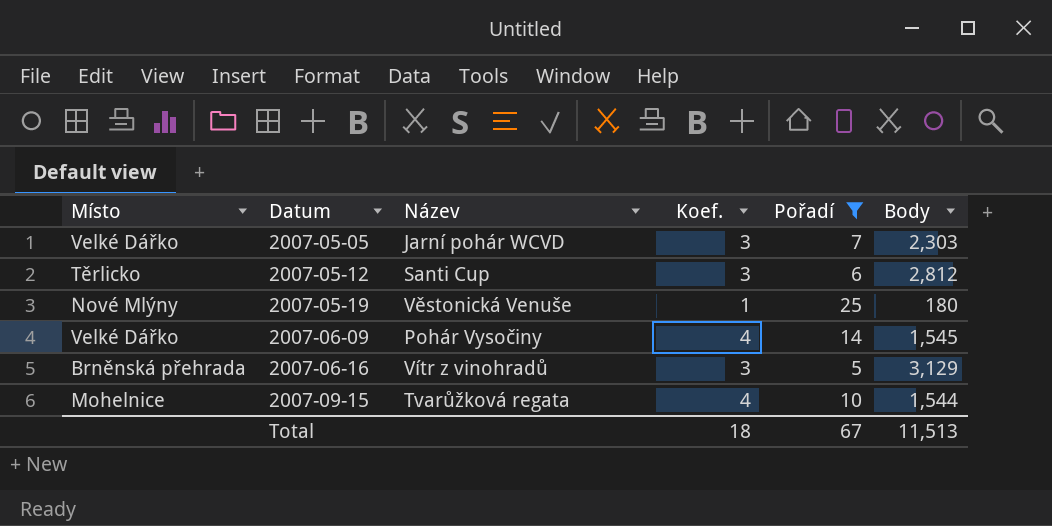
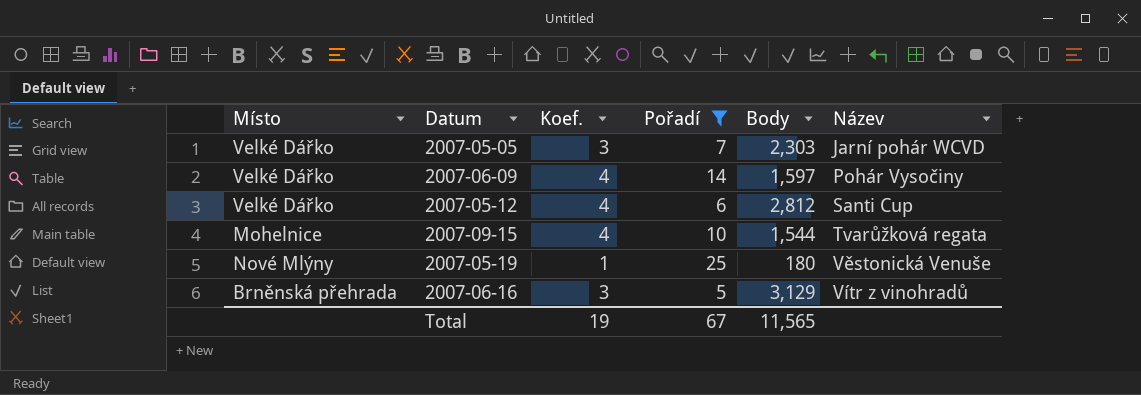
row order: Datum ascending -> Název ascending
column Název | position: 3 -> 6
2007-06-09 | Body: 1,545 -> 1,597
2007-05-12 | Místo: Těrlicko -> Velké Dářko
2007-05-12 | Koef.: 3 -> 4
Total | Koef.: 18 -> 19
Total | Body: 11,513 -> 11,565

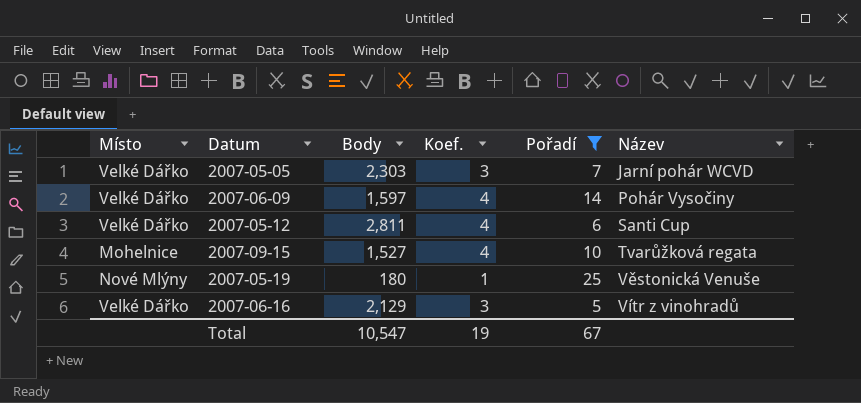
column Body | position: 5 -> 3
2007-05-12 | Body: 2,812 -> 2,811
2007-09-15 | Body: 1,544 -> 1,527
2007-06-16 | Místo: Brněnská přehrada -> Velké Dářko
2007-06-16 | Body: 3,129 -> 2,129
Total | Body: 11,565 -> 10,547

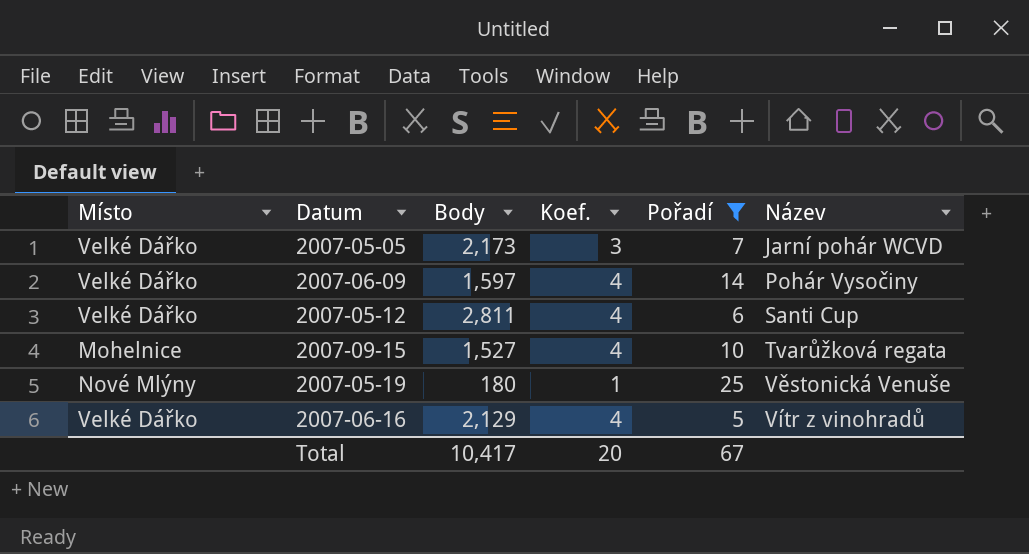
2007-05-05 | Body: 2,303 -> 2,173
2007-06-16 | Koef.: 3 -> 4
Total | Body: 10,547 -> 10,417
Total | Koef.: 19 -> 20

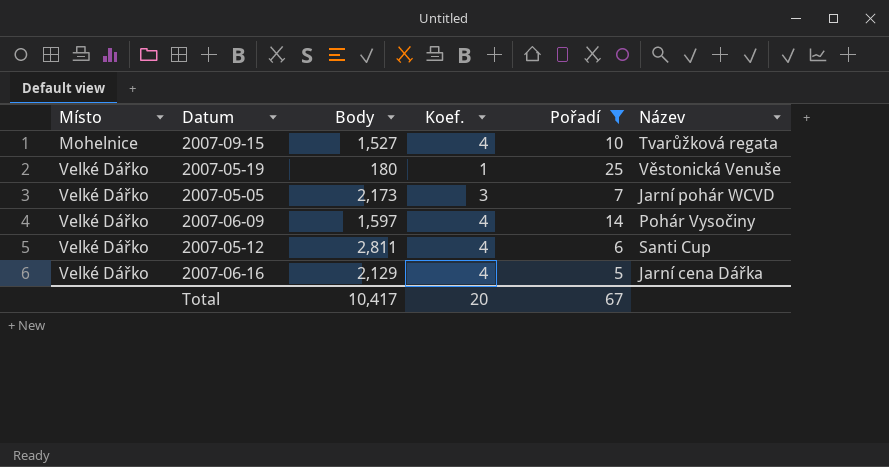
row order: Název ascending -> Místo ascending
2007-05-19 | Místo: Nové Mlýny -> Velké Dářko
2007-06-16 | Název: Vítr z vinohradů -> Jarní cena Dářka

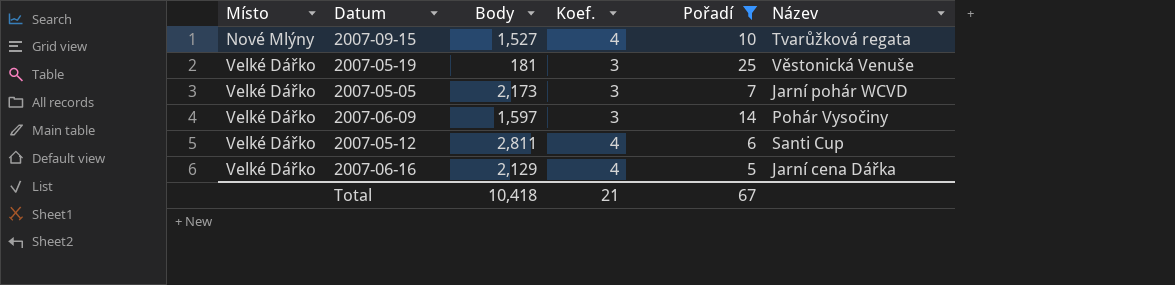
2007-09-15 | Místo: Mohelnice -> Nové Mlýny
2007-05-19 | Body: 180 -> 181
2007-05-19 | Koef.: 1 -> 3
2007-06-09 | Koef.: 4 -> 3
Total | Body: 10,417 -> 10,418
Total | Koef.: 20 -> 21

